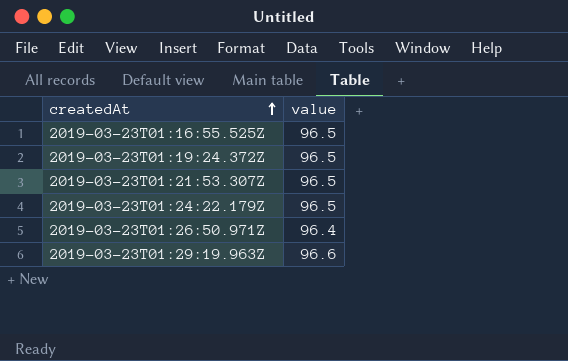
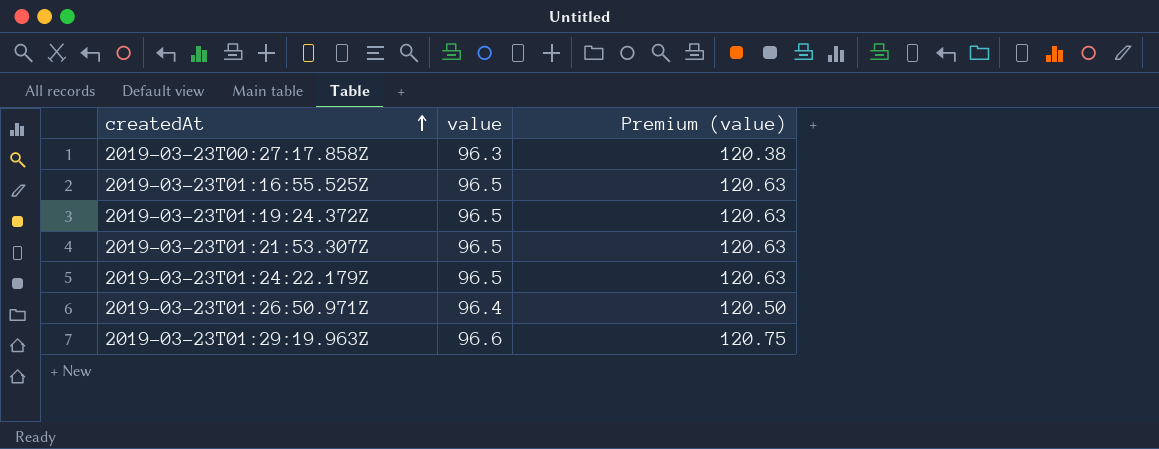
column Premium (value) | formula: none -> [value] * 1.25
row 2019-03-23T00:27:17.858Z: none -> 96.3 | 120.38

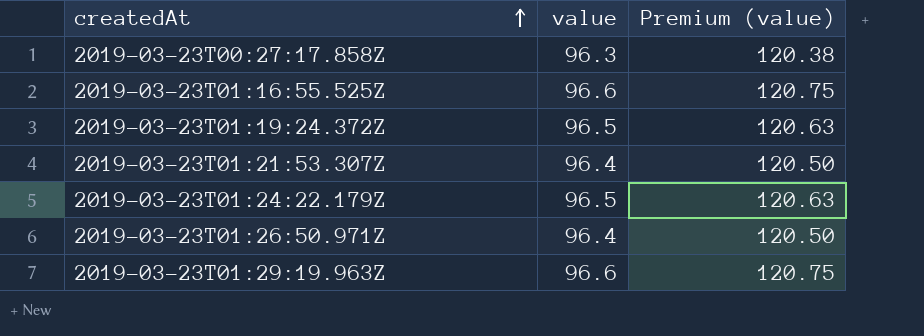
2019-03-23T01:16:55.525Z | value: 96.5 -> 96.6
2019-03-23T01:16:55.525Z | Premium (value): 120.63 -> 120.75
2019-03-23T01:21:53.307Z | value: 96.5 -> 96.4
2019-03-23T01:21:53.307Z | Premium (value): 120.63 -> 120.50

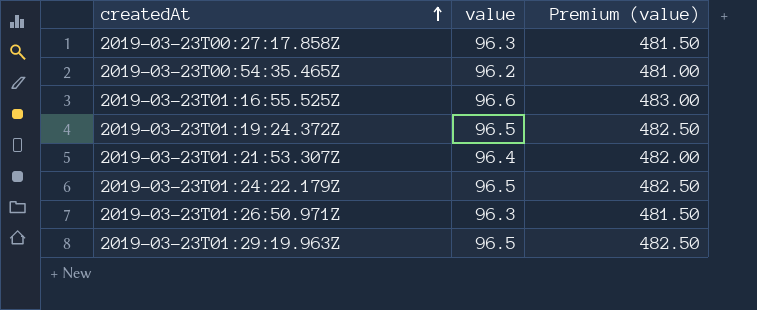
column Premium (value) | formula: [value] * 1.25 -> [value] * 5
row 2019-03-23T00:54:35.465Z: none -> 96.2 | 481.00
2019-03-23T01:26:50.971Z | value: 96.4 -> 96.3
2019-03-23T01:29:19.963Z | value: 96.6 -> 96.5

